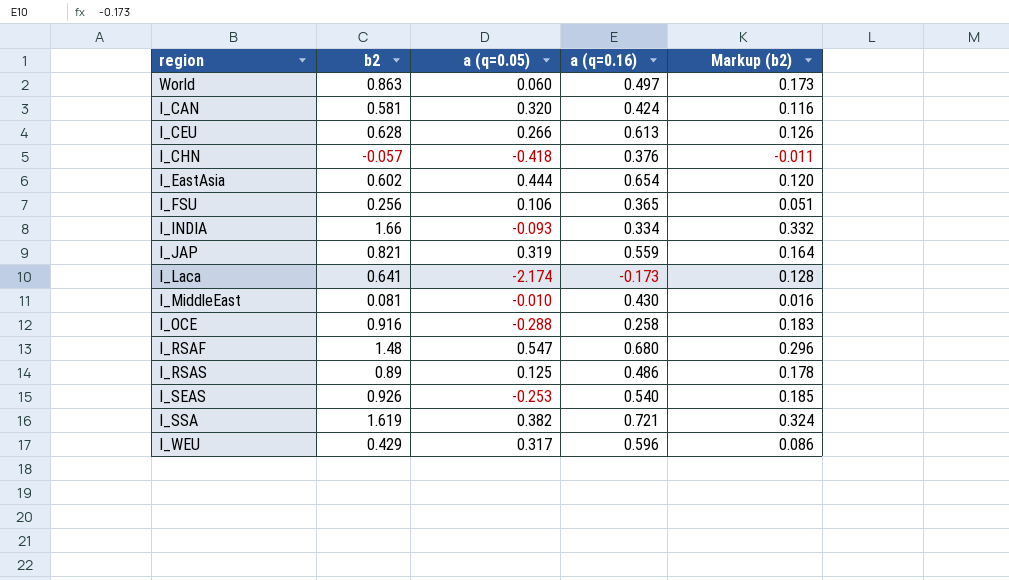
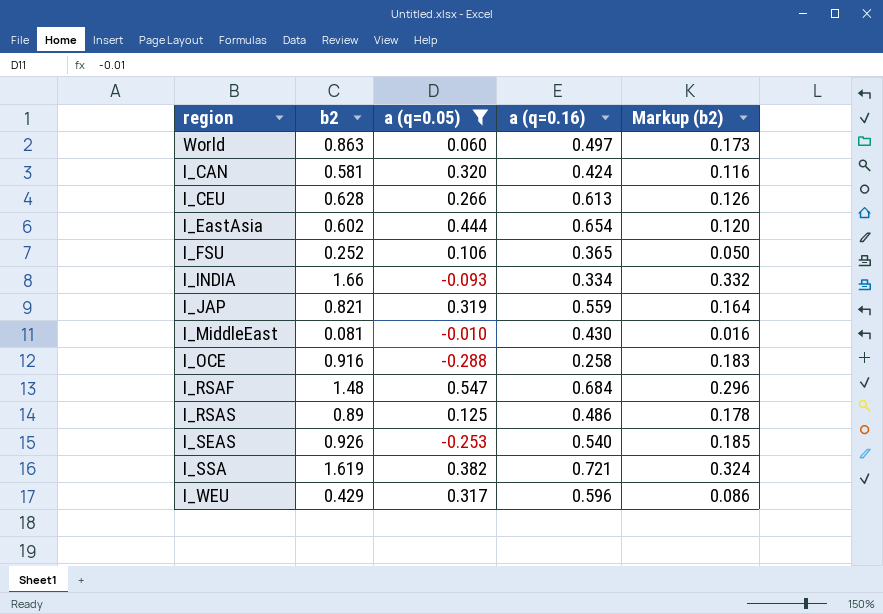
filter: none -> a (q=0.05) >= -0.288
I_FSU | b2: 0.256 -> 0.252
I_FSU | Markup (b2): 0.051 -> 0.050
I_RSAF | a (q=0.16): 0.680 -> 0.684

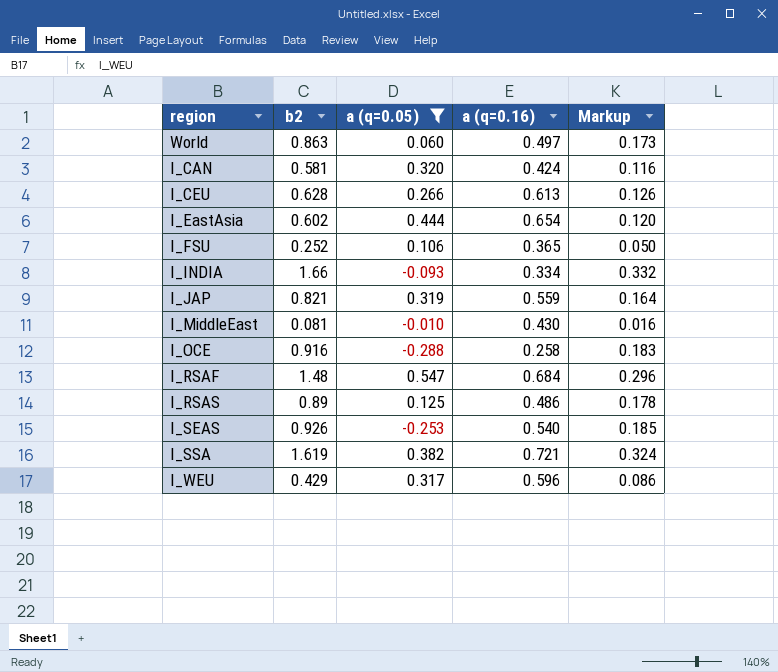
column name: Markup (b2) -> Markup

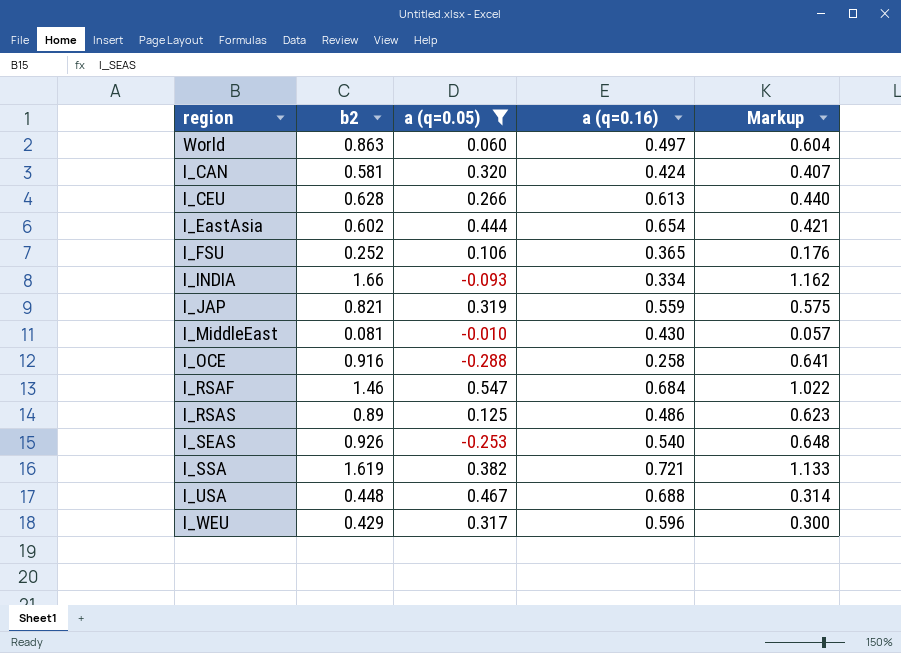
column Markup | formula: [b2] * 0.2 -> [b2] * 0.7
I_RSAF | b2: 1.48 -> 1.46
row I_USA: none -> 0.448 | 0.467 | 0.688 | 0.314

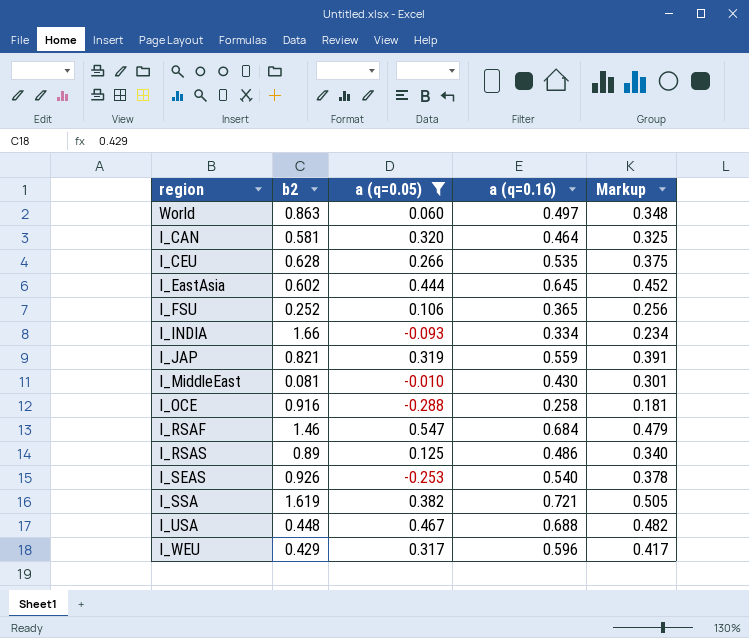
column Markup | formula: [b2] * 0.7 -> [a (q=0.16)] * 0.7
I_CAN | a (q=0.16): 0.424 -> 0.464
I_CEU | a (q=0.16): 0.613 -> 0.535
I_EastAsia | a (q=0.16): 0.654 -> 0.645

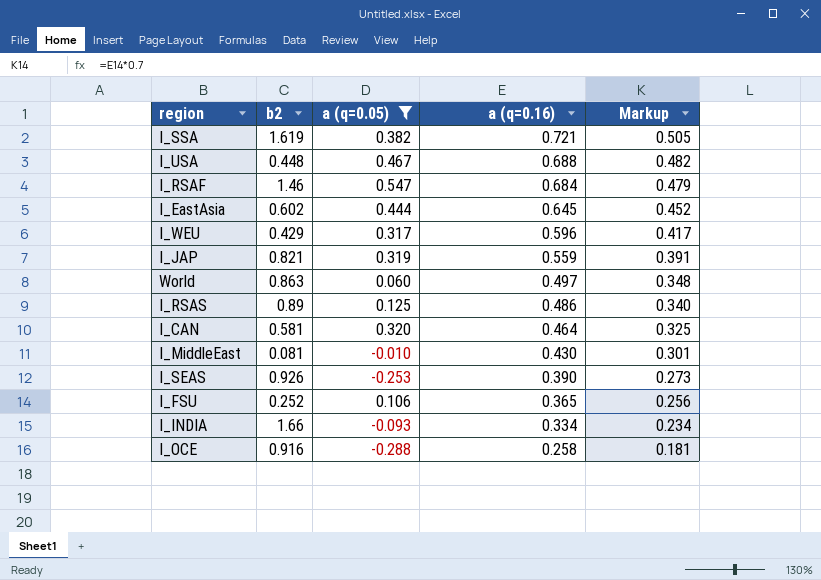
row order: none -> a (q=0.16) descending
row I_CEU: 0.628 | 0.266 | 0.535 | 0.375 -> none
I_SEAS | a (q=0.16): 0.540 -> 0.390
I_SEAS | Markup: 0.378 -> 0.273

